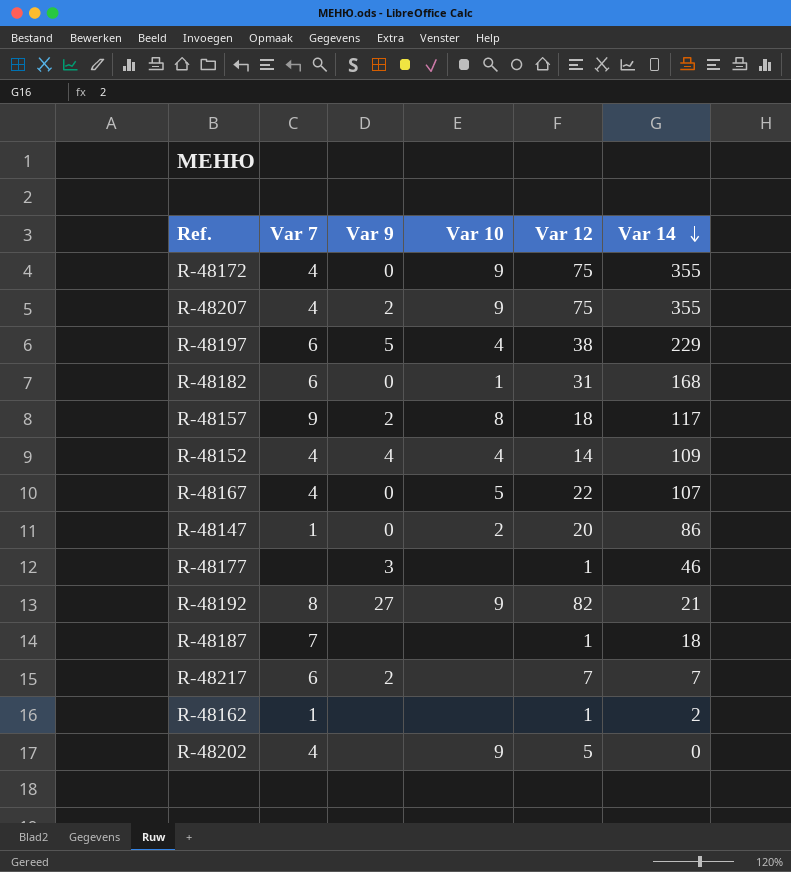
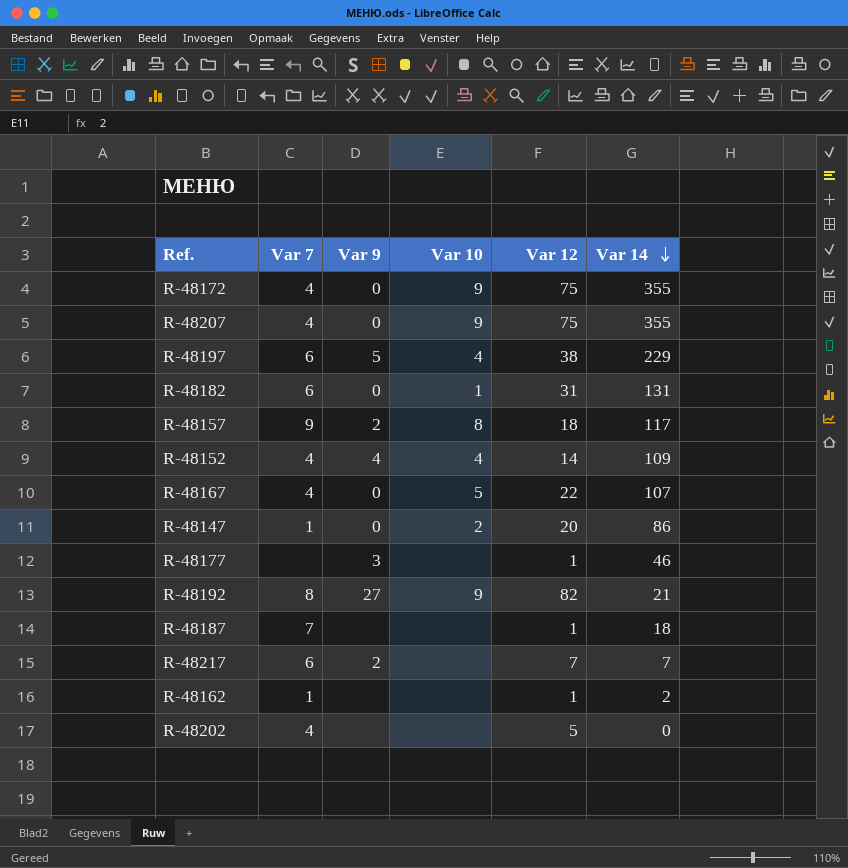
R-48207 | Var 9: 2 -> 0
R-48182 | Var 14: 168 -> 131
R-48202 | Var 10: 9 -> none

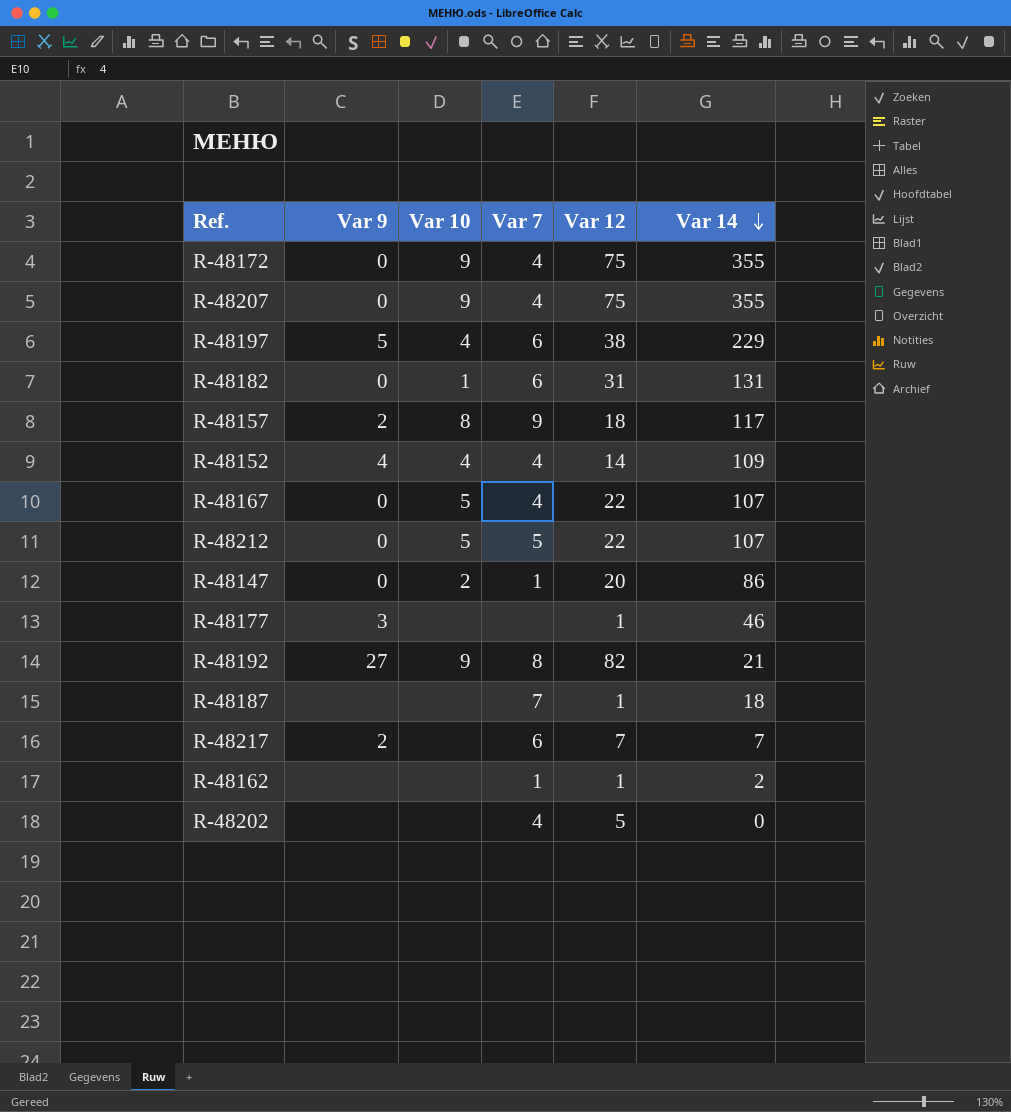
column Var 7 | position: 2 -> 4
row R-48212: none -> 0 | 5 | 5 | 22 | 107

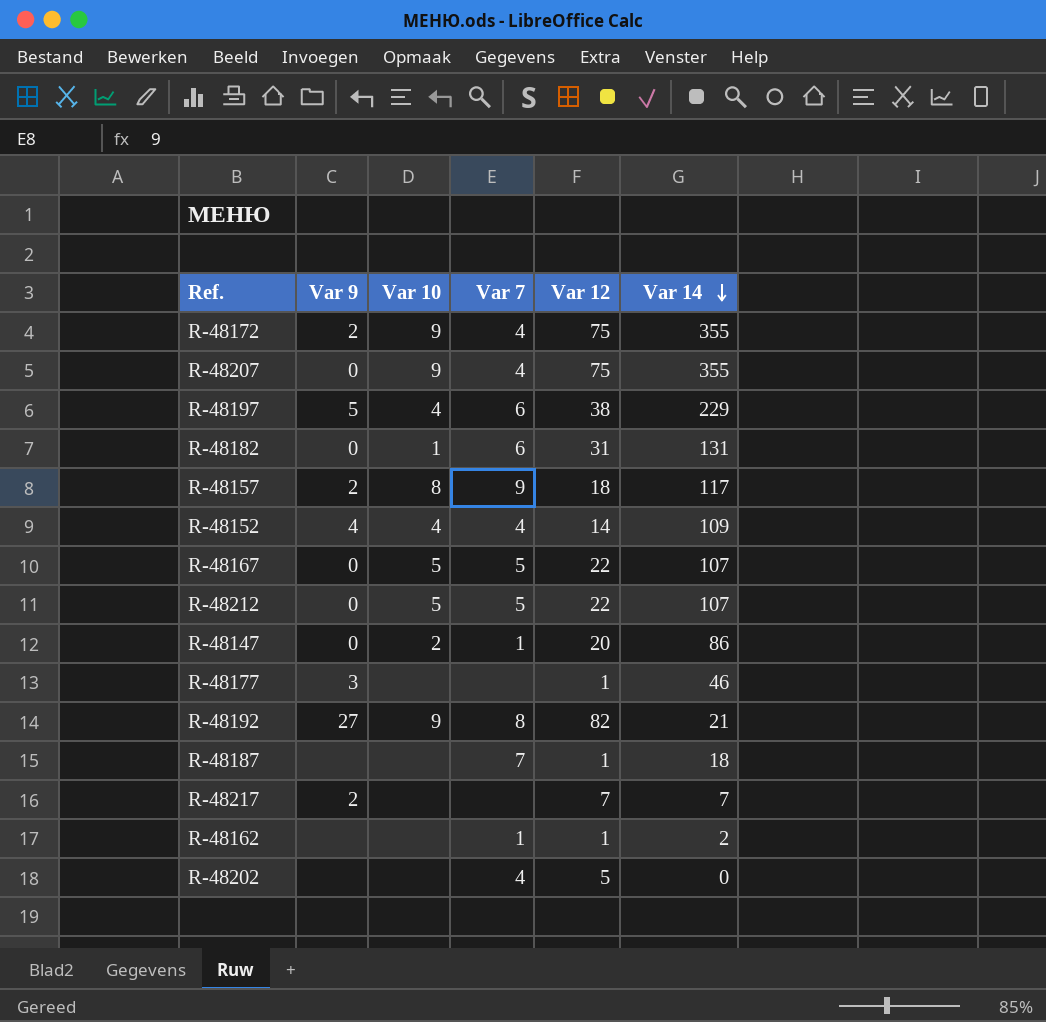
R-48172 | Var 9: 0 -> 2
R-48167 | Var 7: 4 -> 5
R-48217 | Var 7: 6 -> none

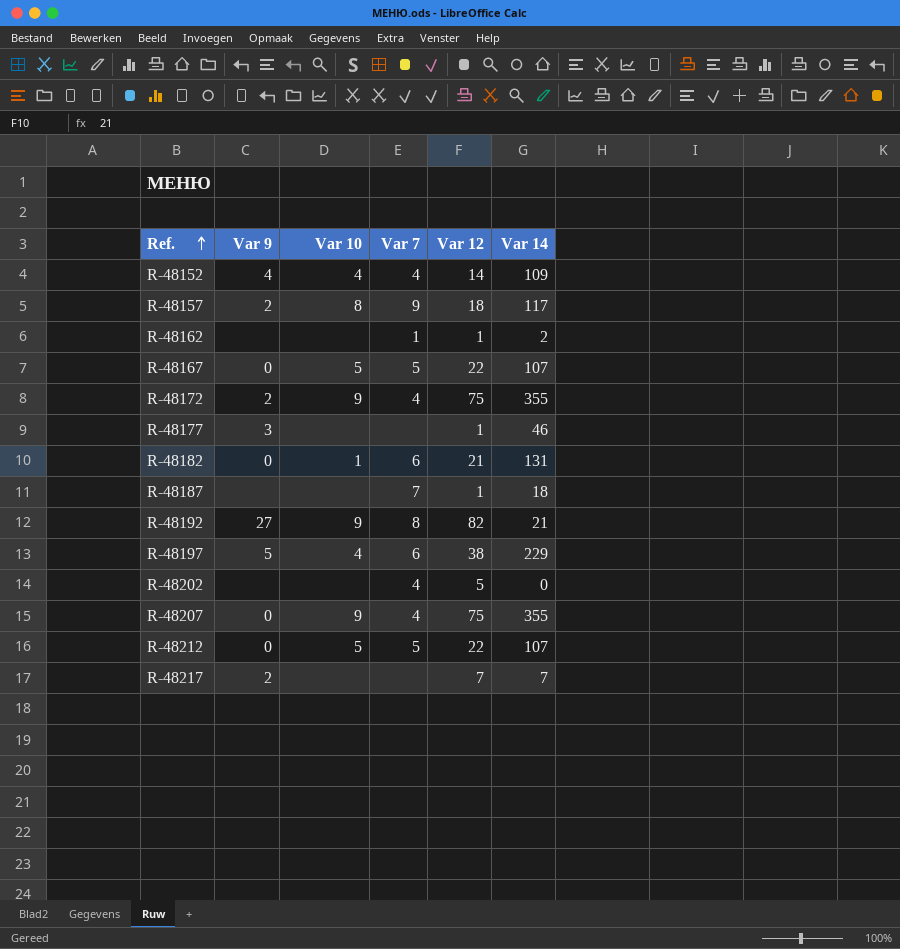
row order: Var 14 descending -> Ref. ascending
row R-48147: 0 | 2 | 1 | 20 | 86 -> none
R-48182 | Var 12: 31 -> 21

